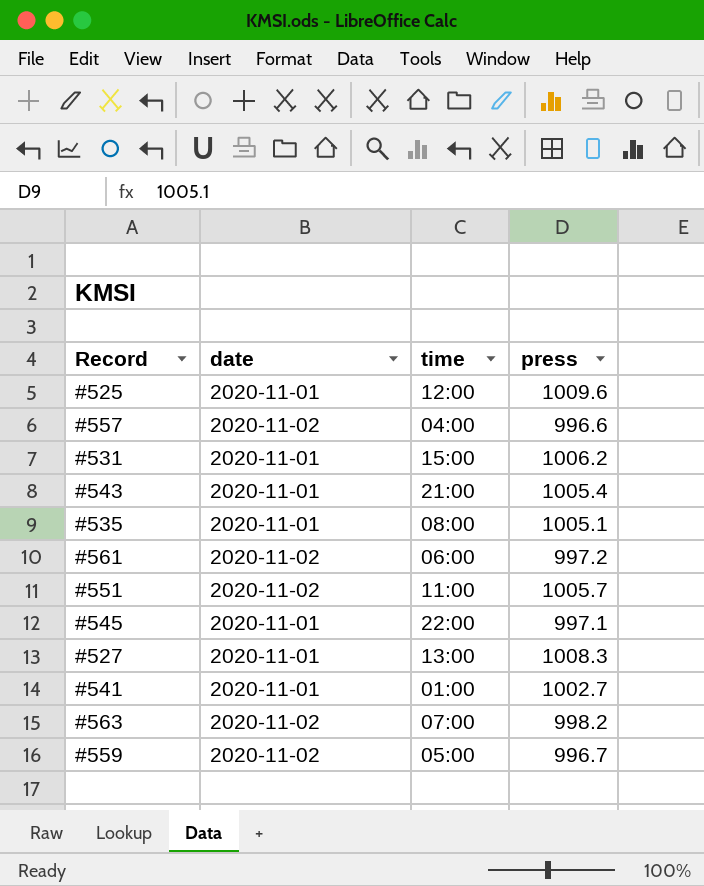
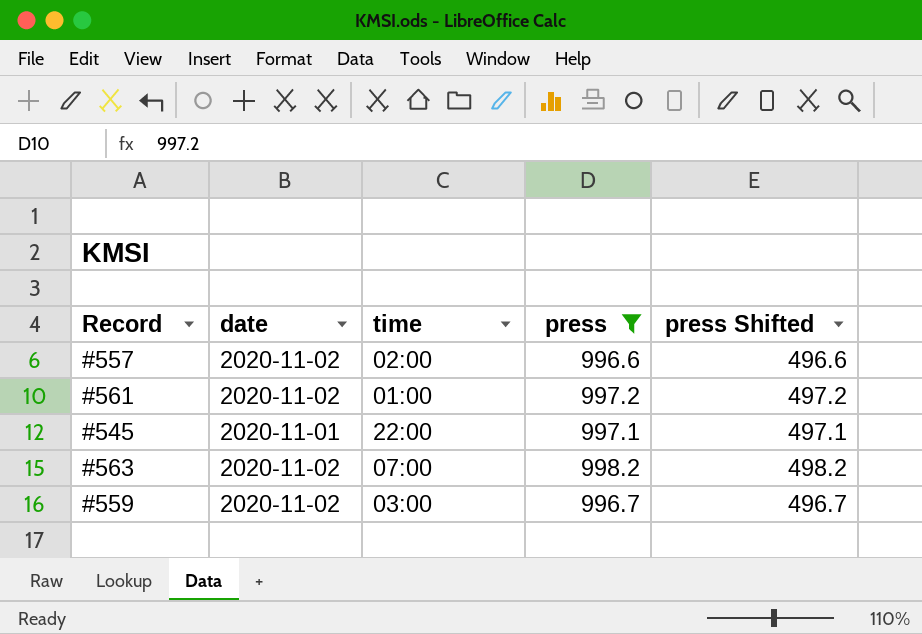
filter: none -> press <= 998.2
column press Shifted | formula: none -> [press] - 500
#557 | time: 04:00 -> 02:00
#561 | time: 06:00 -> 01:00
#559 | time: 05:00 -> 03:00

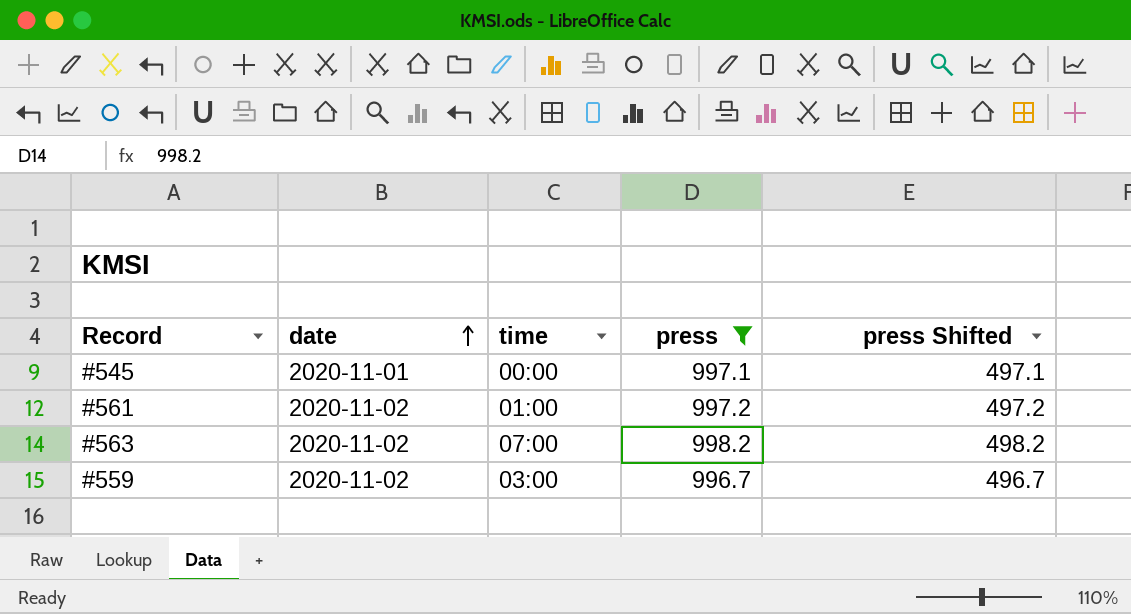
row order: none -> date ascending
row #557: 2020-11-02 | 02:00 | 996.6 | 496.6 -> none
#545 | time: 22:00 -> 00:00

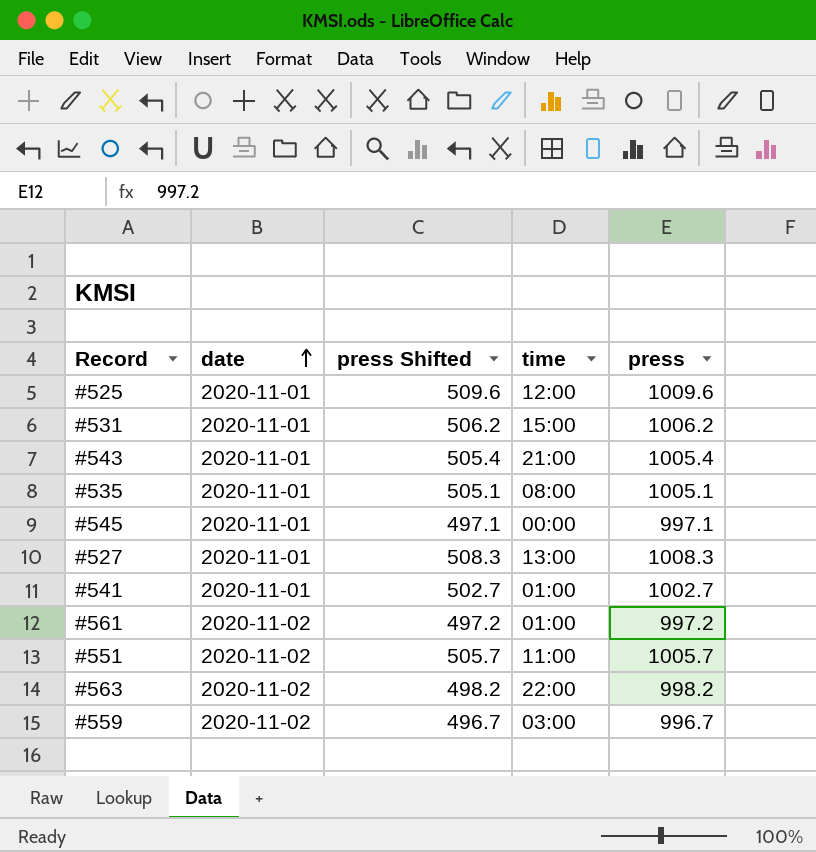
filter: press <= 998.2 -> none
column press Shifted | position: 5 -> 3
#563 | time: 07:00 -> 22:00

